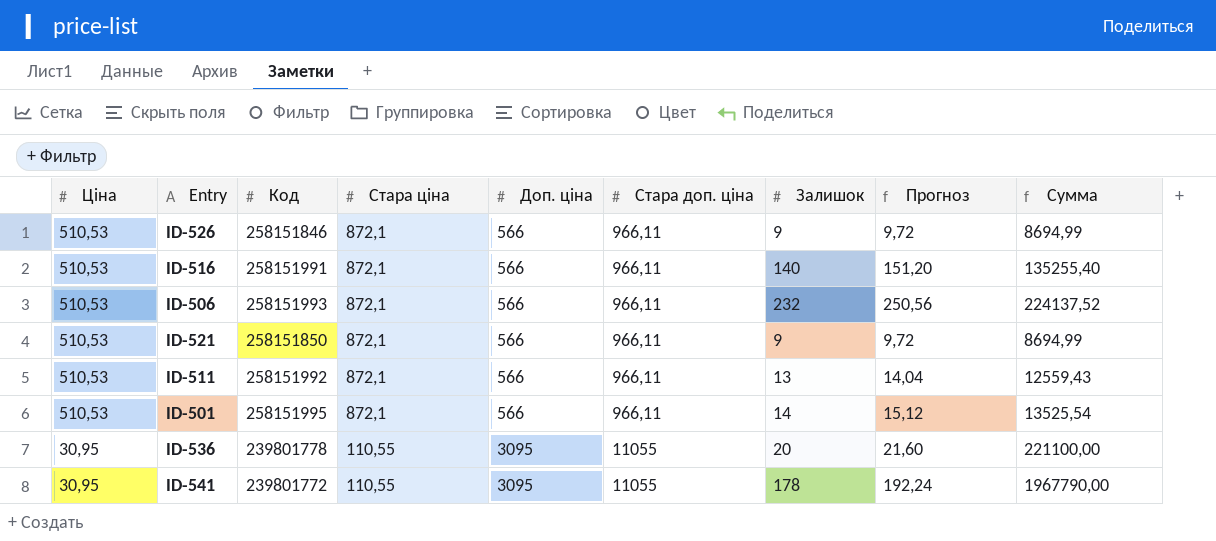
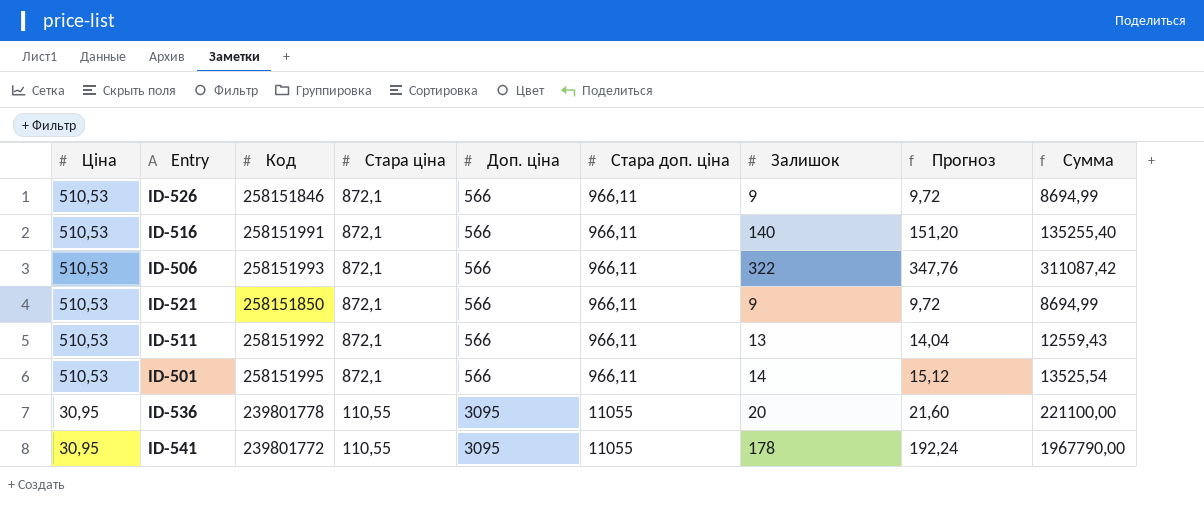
ID-506 | Залишок: 232 -> 322
ID-506 | Прогноз: 250,56 -> 347,76
ID-506 | Сумма: 224137,52 -> 311087,42

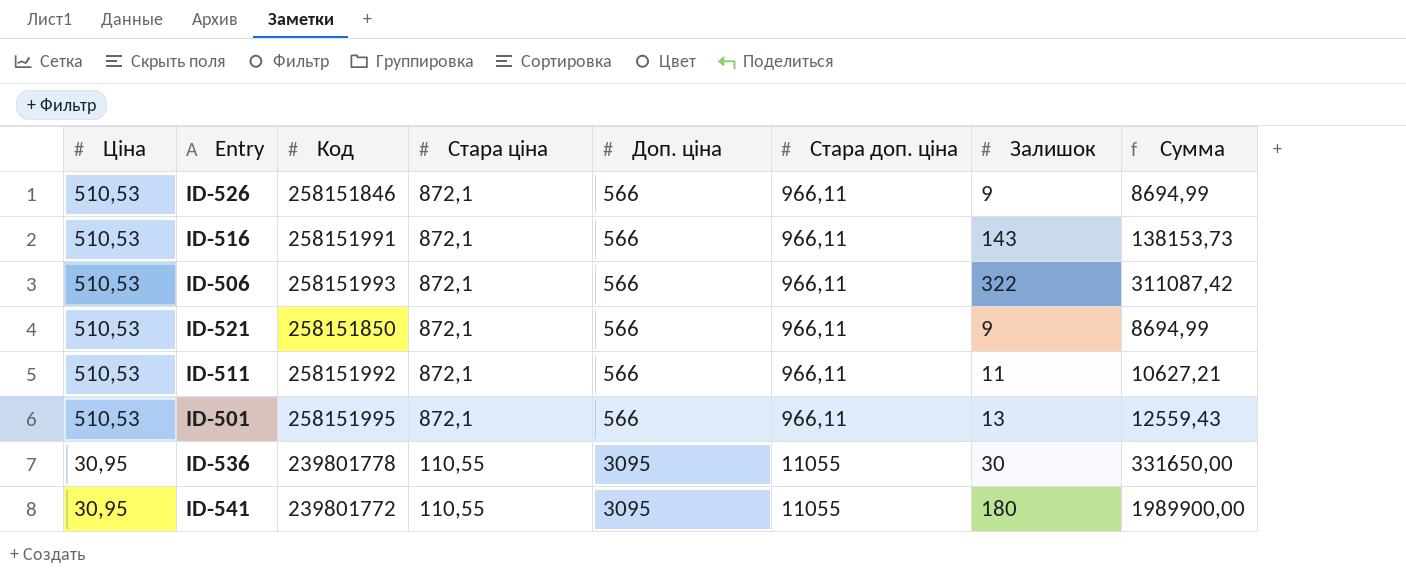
column Прогноз | formula: [Залишок] * 1,08 -> none
ID-516 | Залишок: 140 -> 143
ID-516 | Сумма: 135255,40 -> 138153,73
ID-511 | Залишок: 13 -> 11
ID-511 | Сумма: 12559,43 -> 10627,21
ID-501 | Залишок: 14 -> 13
ID-501 | Сумма: 13525,54 -> 12559,43
ID-536 | Залишок: 20 -> 30
ID-536 | Сумма: 221100,00 -> 331650,00
ID-541 | Залишок: 178 -> 180
ID-541 | Сумма: 1967790,00 -> 1989900,00

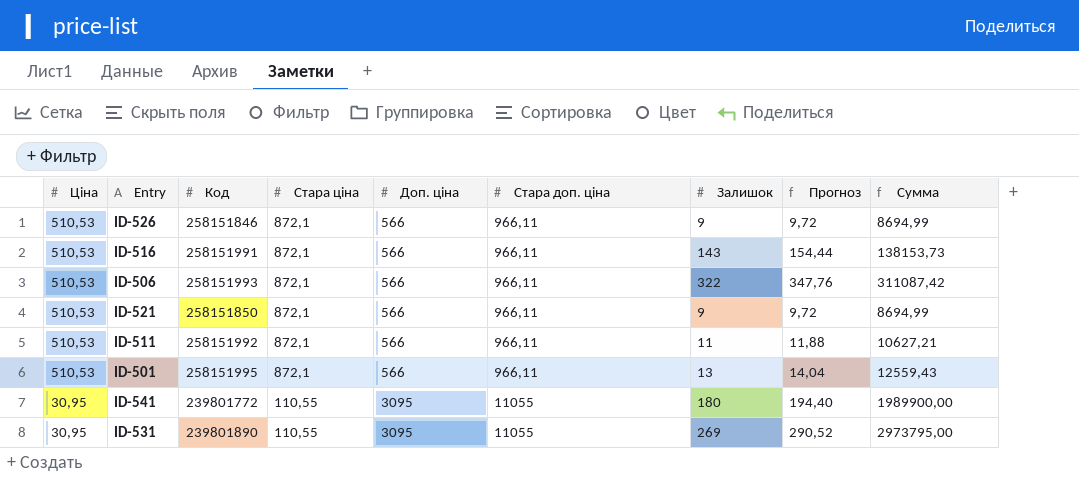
column Прогноз | formula: none -> [Залишок] * 1,08
row ID-536: 30,95 | 239801778 | 110,55 | 3095 | 11055 | 30 | 331650,00 -> none
row ID-531: none -> 30,95 | 239801890 | 110,55 | 3095 | 11055 | 269 | 290,52 | 2973795,00

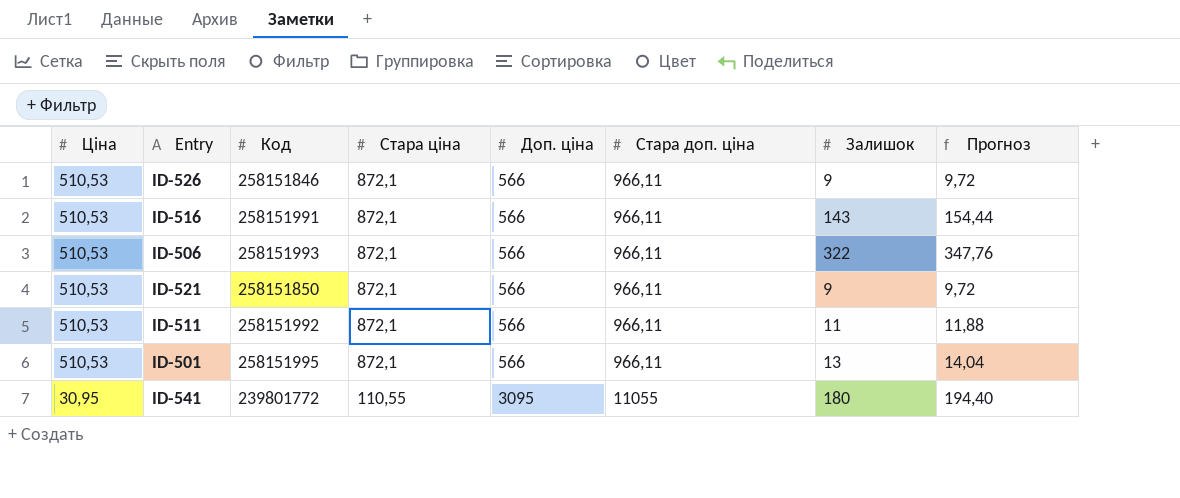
column Сумма | formula: [Стара доп. ціна] * [Залишок] -> none
row ID-531: 30,95 | 239801890 | 110,55 | 3095 | 11055 | 269 | 290,52 | 2973795,00 -> none

